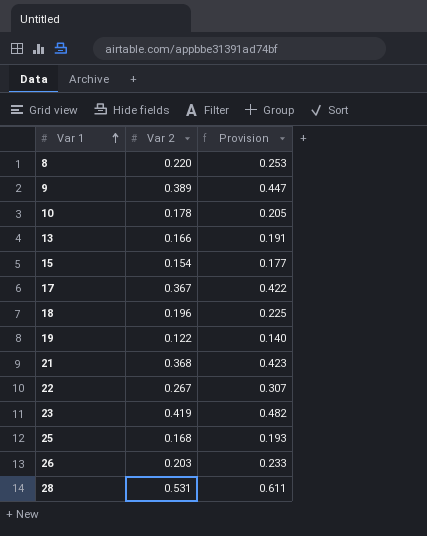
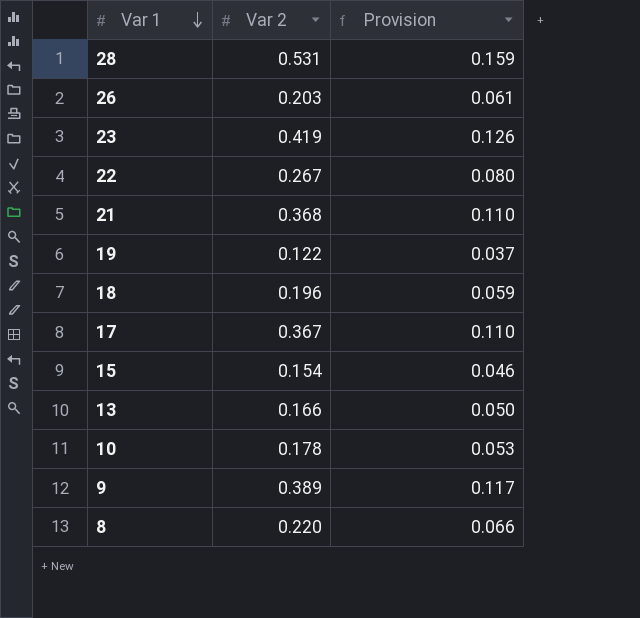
row order: Var 1 ascending -> Var 1 descending
column Provision | formula: [Var 2] * 1.15 -> [Var 2] * 0.3
row 25: 0.168 | 0.193 -> none

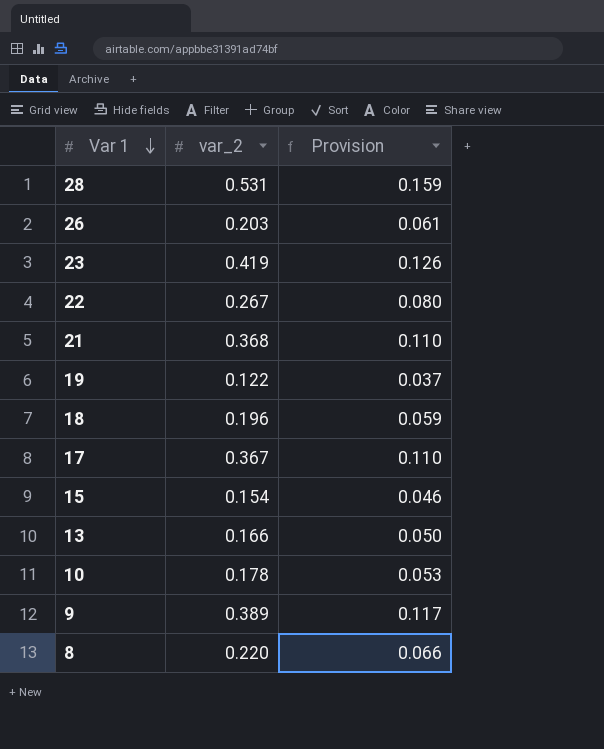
column name: Var 2 -> var_2

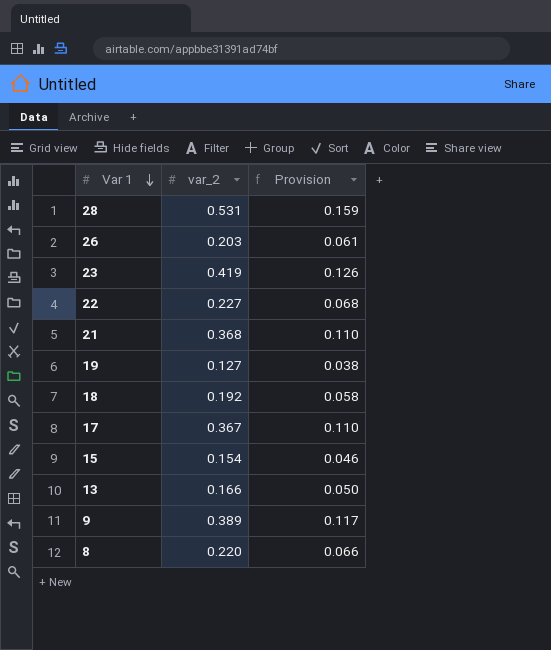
row 10: 0.178 | 0.053 -> none
22 | var_2: 0.267 -> 0.227
22 | Provision: 0.080 -> 0.068
19 | var_2: 0.122 -> 0.127
19 | Provision: 0.037 -> 0.038
18 | var_2: 0.196 -> 0.192
18 | Provision: 0.059 -> 0.058

